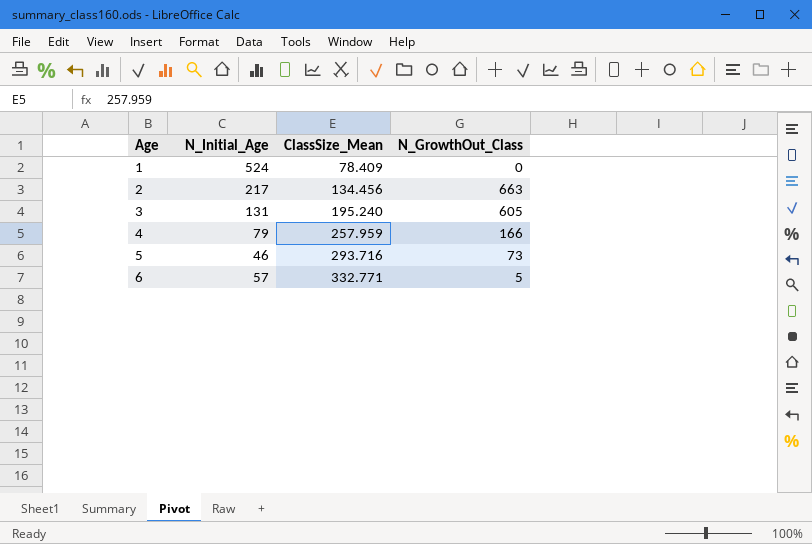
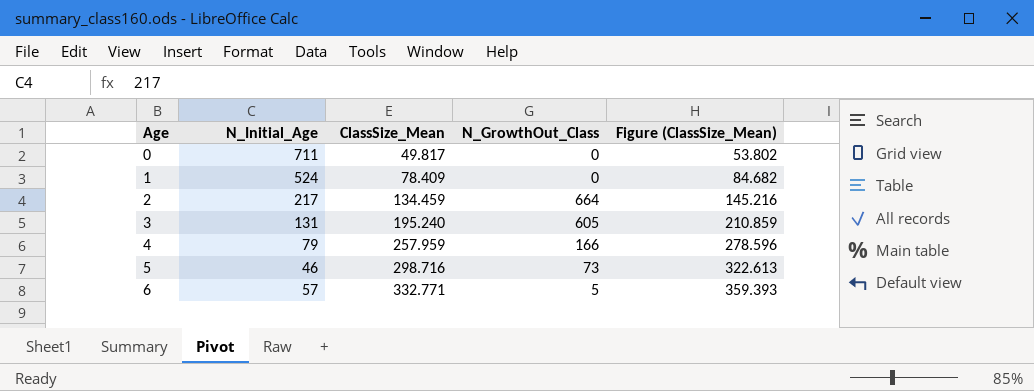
column Figure (ClassSize_Mean) | formula: none -> [ClassSize_Mean] * 1.08
row 0: none -> 711 | 49.817 | 0 | 53.802
2 | ClassSize_Mean: 134.456 -> 134.459
2 | N_GrowthOut_Class: 663 -> 664
5 | ClassSize_Mean: 293.716 -> 298.716

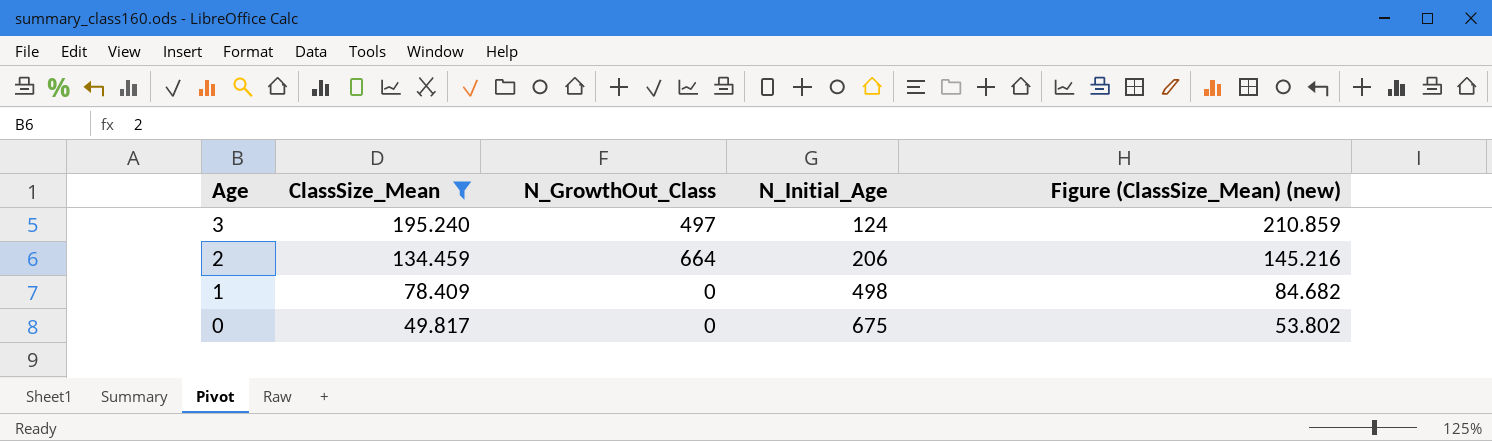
filter: none -> ClassSize_Mean <= 195.240
row order: Age ascending -> Age descending
column N_Initial_Age | position: 2 -> 4
column name: Figure (ClassSize_Mean) -> Figure (ClassSize_Mean) (new)
3 | N_GrowthOut_Class: 605 -> 497
3 | N_Initial_Age: 131 -> 124
2 | N_Initial_Age: 217 -> 206
1 | N_Initial_Age: 524 -> 498
0 | N_Initial_Age: 711 -> 675

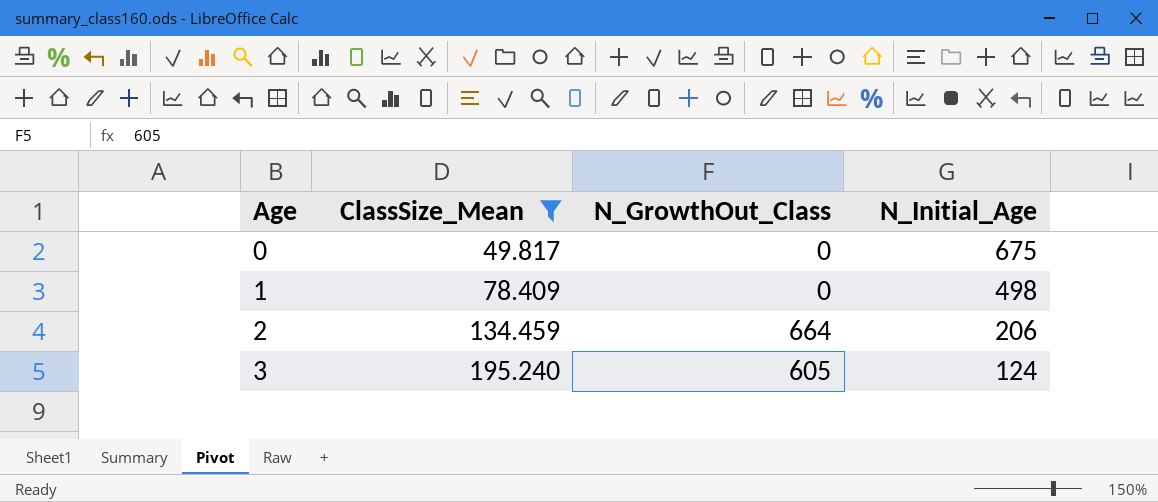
row order: Age descending -> Age ascending
column Figure (ClassSize_Mean) (new) | formula: [ClassSize_Mean] * 1.08 -> none
3 | N_GrowthOut_Class: 497 -> 605

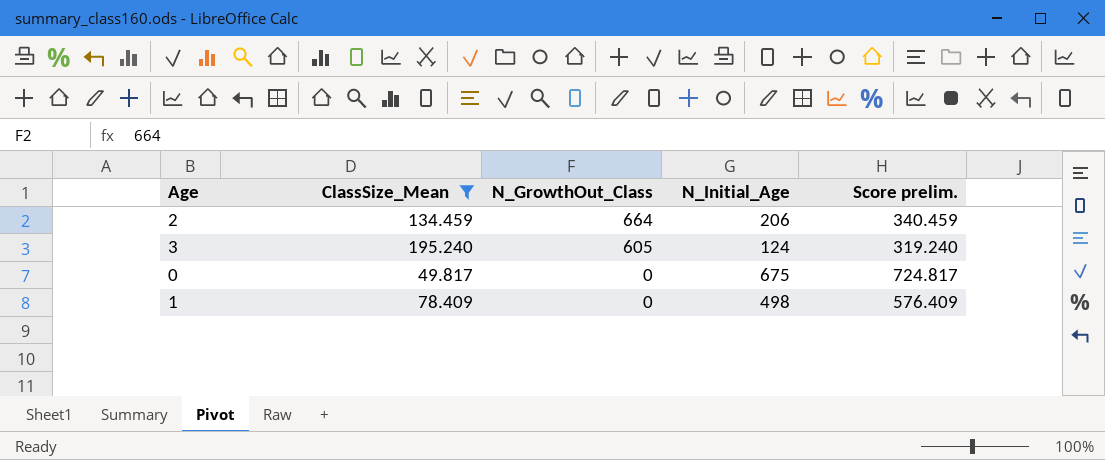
row order: Age ascending -> N_GrowthOut_Class descending
column Score prelim. | formula: none -> [ClassSize_Mean] + [N_Initial_Age]

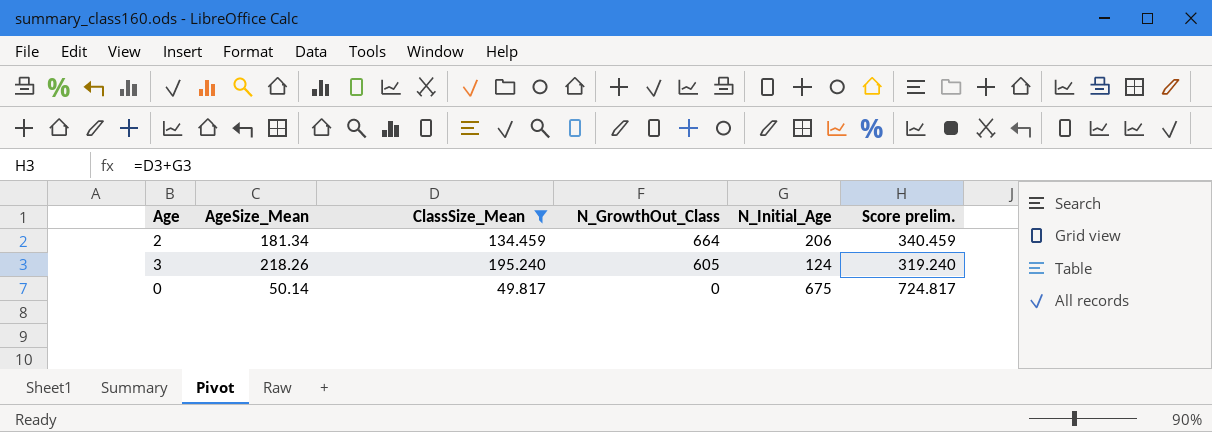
column AgeSize_Mean | position: none -> 2
row 1: 78.409 | 0 | 498 | 576.409 -> none

